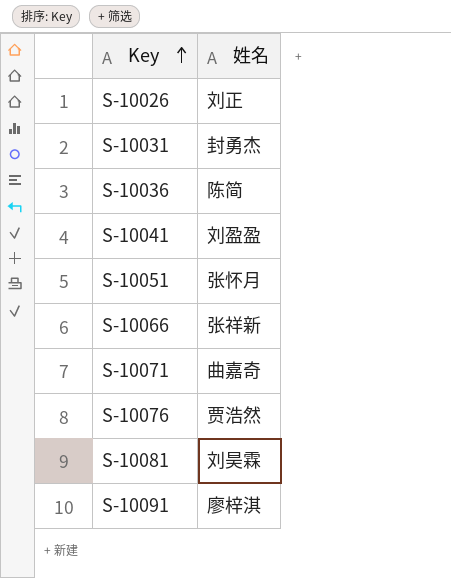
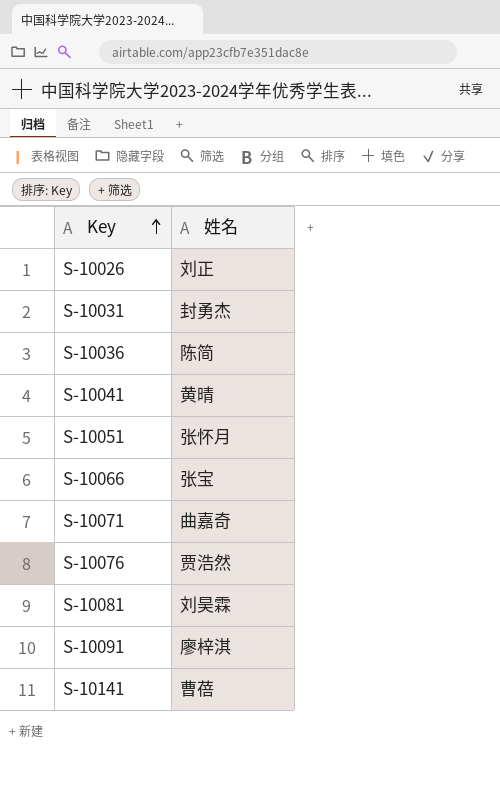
S-10041 | 姓名: 刘盈盈 -> 黄晴
S-10066 | 姓名: 张祥新 -> 张宝
row S-10141: none -> 曹蓓

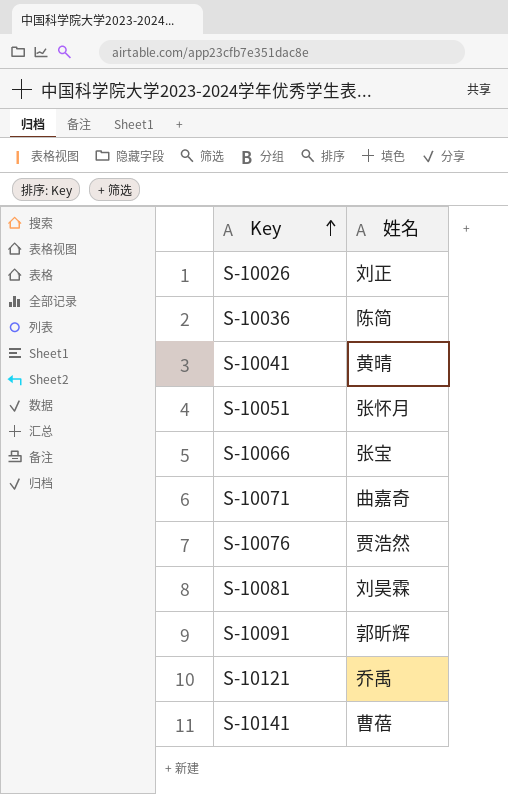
row S-10031: 封勇杰 -> none
S-10091 | 姓名: 廖梓淇 -> 郭昕辉
row S-10121: none -> 乔禹

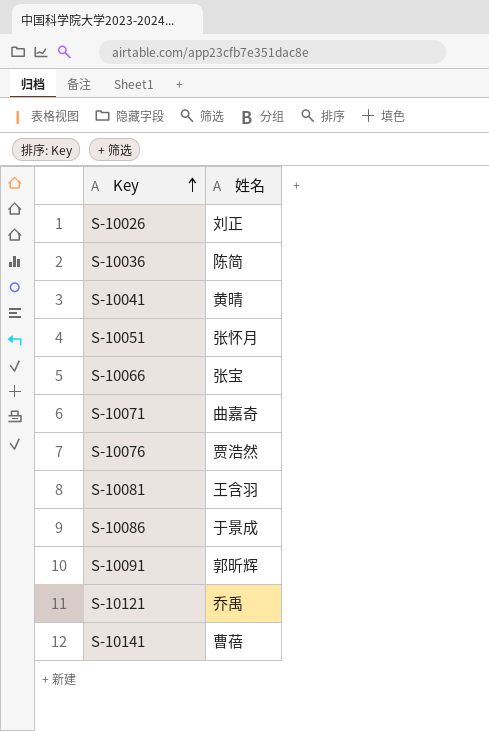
S-10081 | 姓名: 刘昊霖 -> 王含羽
row S-10086: none -> 于景成

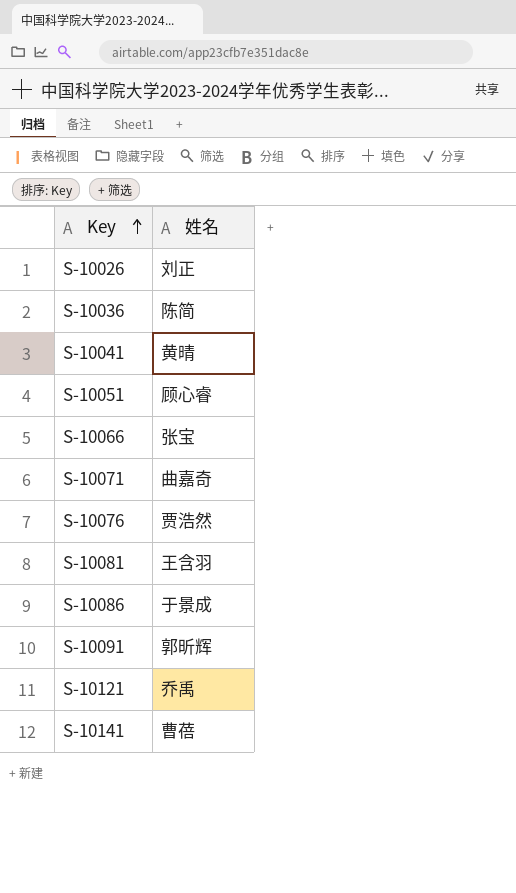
S-10051 | 姓名: 张怀月 -> 顾心睿

